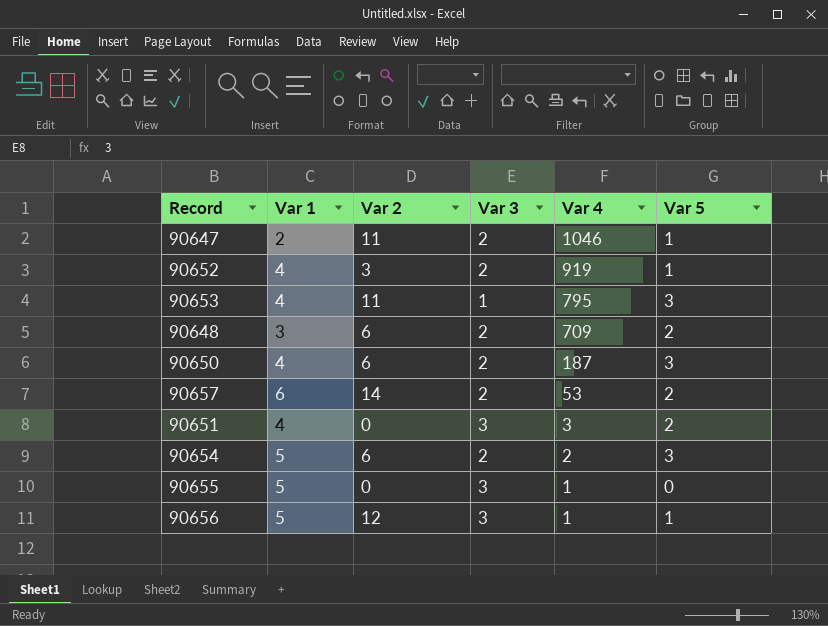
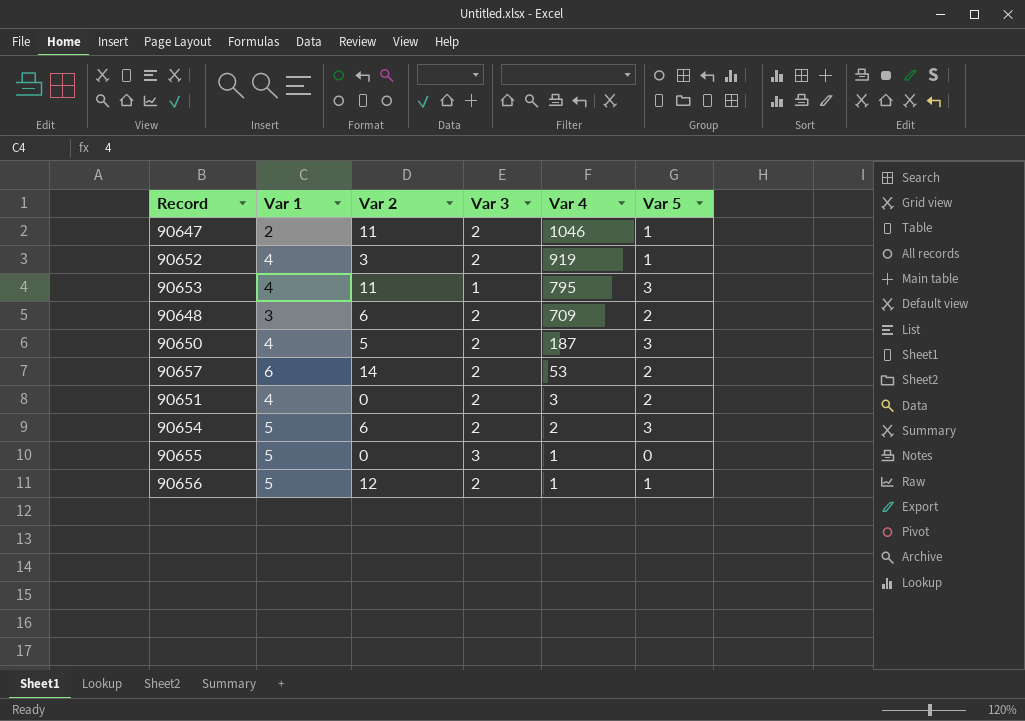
90650 | Var 2: 6 -> 5
90651 | Var 3: 3 -> 2
90656 | Var 3: 3 -> 2

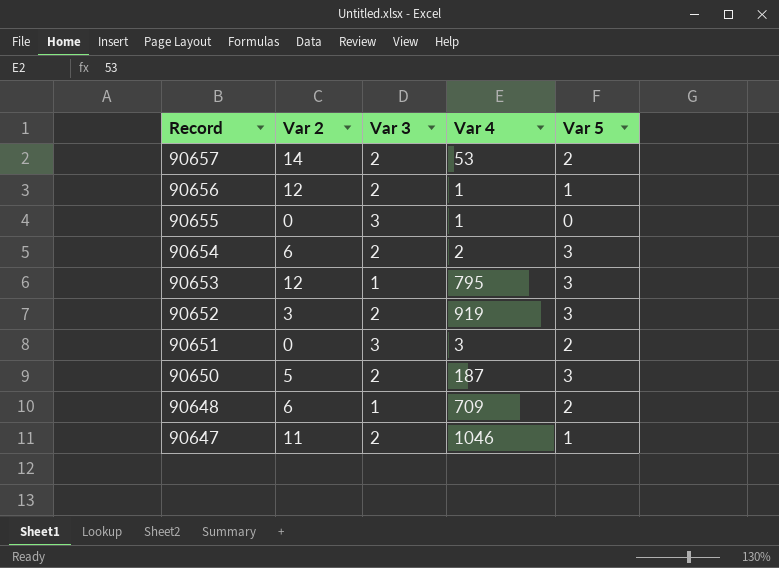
row order: Var 4 descending -> Record descending
column Var 1 | position: 2 -> none
90653 | Var 2: 11 -> 12
90652 | Var 5: 1 -> 3
90651 | Var 3: 2 -> 3
90648 | Var 3: 2 -> 1

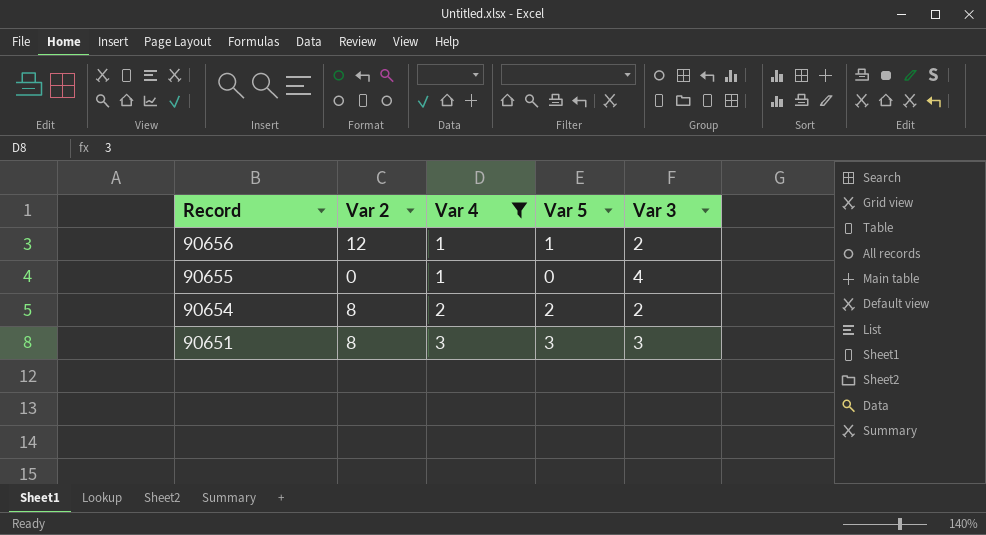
filter: none -> Var 4 <= 3
column Var 3 | position: 3 -> 5
90655 | Var 3: 3 -> 4
90654 | Var 2: 6 -> 8
90654 | Var 5: 3 -> 2
90651 | Var 2: 0 -> 8
90651 | Var 5: 2 -> 3

